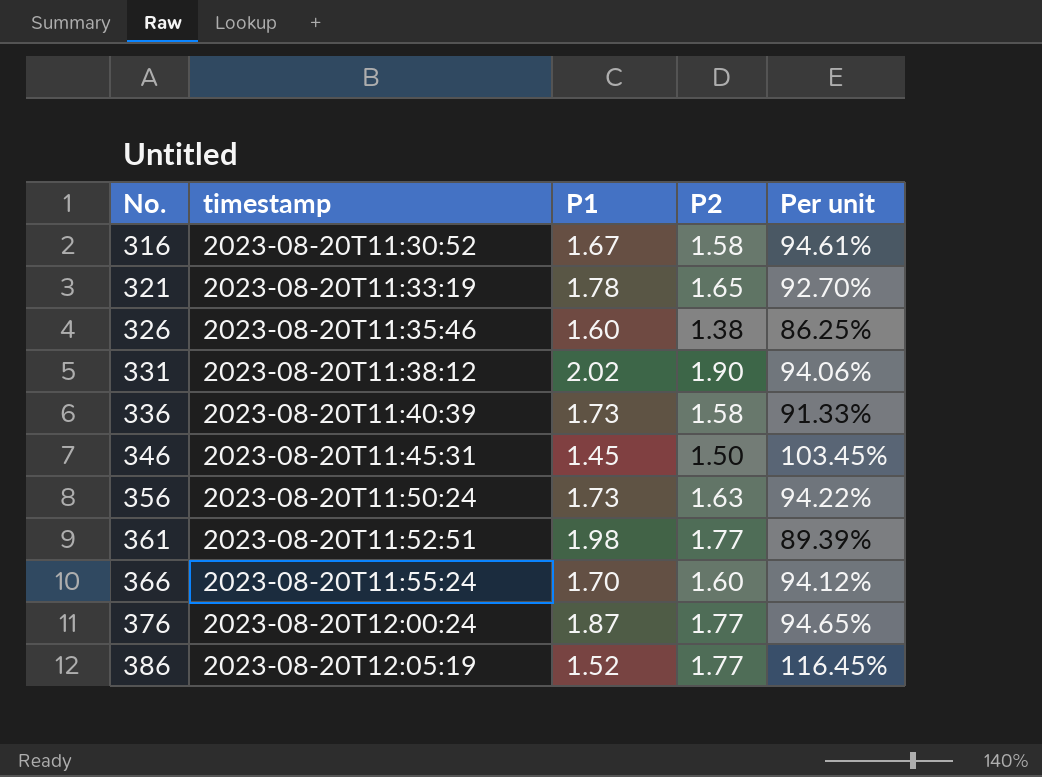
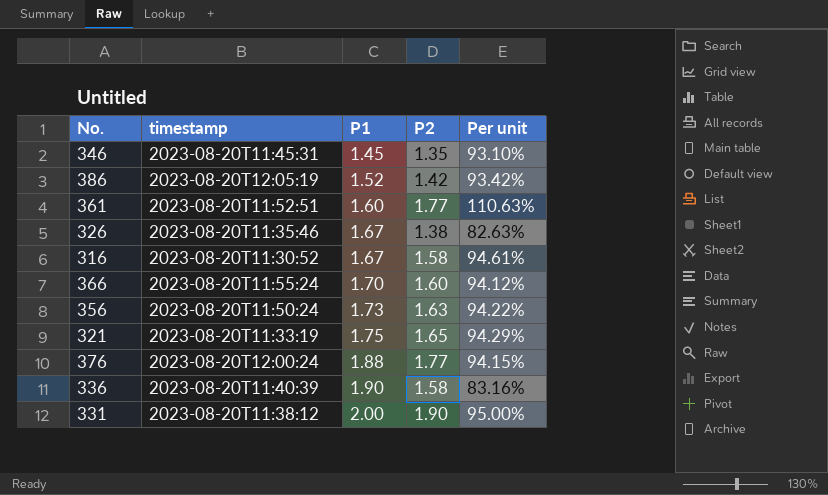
row order: No. ascending -> P1 ascending
346 | P2: 1.50 -> 1.35
346 | Per unit: 103.45% -> 93.10%
386 | P2: 1.77 -> 1.42
386 | Per unit: 116.45% -> 93.42%
361 | P1: 1.98 -> 1.60
361 | Per unit: 89.39% -> 110.63%
326 | P1: 1.60 -> 1.67
326 | Per unit: 86.25% -> 82.63%
321 | P1: 1.78 -> 1.75
321 | Per unit: 92.70% -> 94.29%
376 | P1: 1.87 -> 1.88
376 | Per unit: 94.65% -> 94.15%
336 | P1: 1.73 -> 1.90
336 | Per unit: 91.33% -> 83.16%
331 | P1: 2.02 -> 2.00
331 | Per unit: 94.06% -> 95.00%

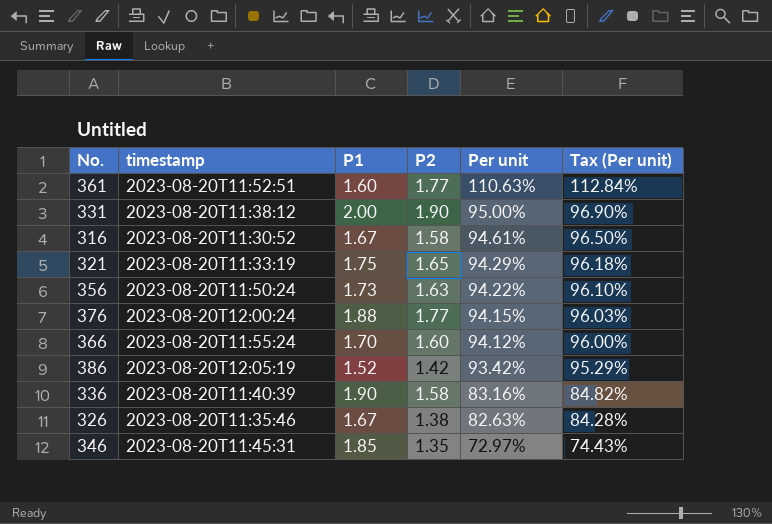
row order: P1 ascending -> Per unit descending
column Tax (Per unit) | formula: none -> [Per unit] * 1.02
346 | P1: 1.45 -> 1.85
346 | Per unit: 93.10% -> 72.97%

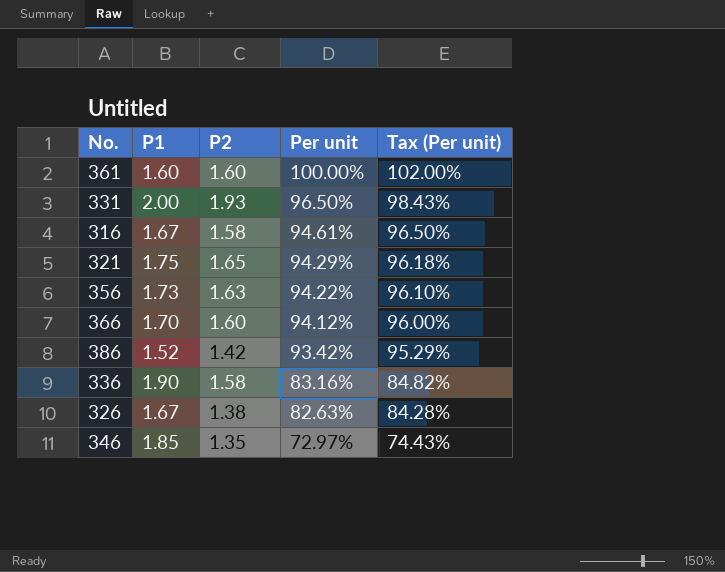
column timestamp | position: 2 -> none
row 376: 2023-08-20T12:00:24 | 1.88 | 1.77 | 94.15% | 96.03% -> none
361 | P2: 1.77 -> 1.60
361 | Per unit: 110.63% -> 100.00%
361 | Tax (Per unit): 112.84% -> 102.00%
331 | P2: 1.90 -> 1.93
331 | Per unit: 95.00% -> 96.50%
331 | Tax (Per unit): 96.90% -> 98.43%

